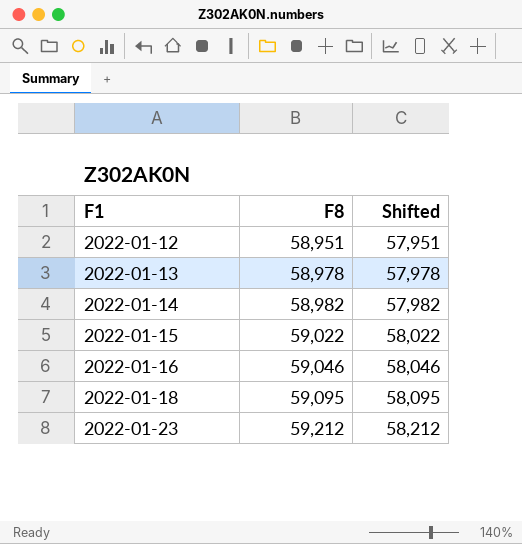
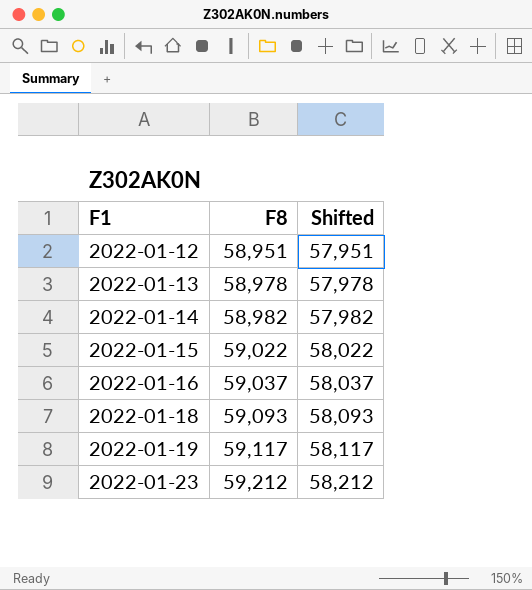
2022-01-16 | F8: 59,046 -> 59,037
2022-01-16 | Shifted: 58,046 -> 58,037
2022-01-18 | F8: 59,095 -> 59,093
2022-01-18 | Shifted: 58,095 -> 58,093
row 2022-01-19: none -> 59,117 | 58,117

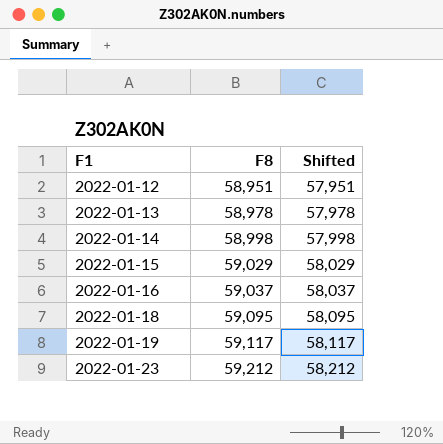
2022-01-14 | F8: 58,982 -> 58,998
2022-01-14 | Shifted: 57,982 -> 57,998
2022-01-15 | F8: 59,022 -> 59,029
2022-01-15 | Shifted: 58,022 -> 58,029
2022-01-18 | F8: 59,093 -> 59,095
2022-01-18 | Shifted: 58,093 -> 58,095

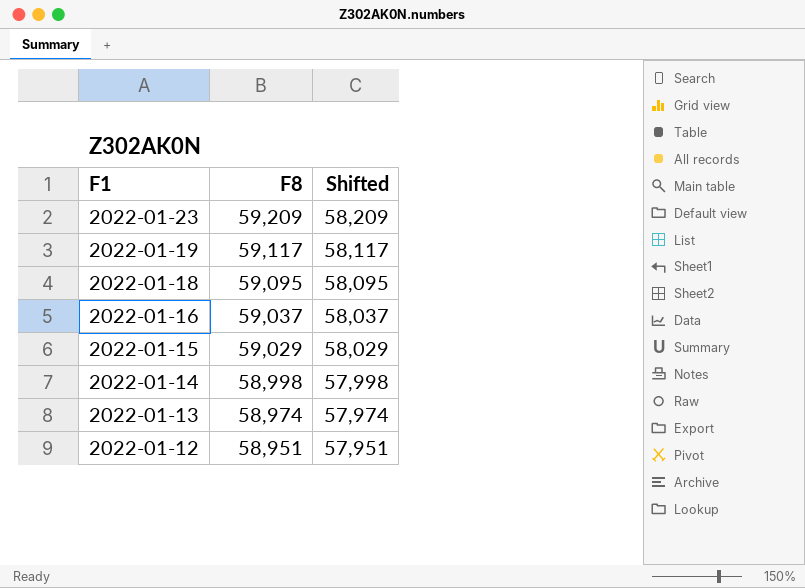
row order: F1 ascending -> F1 descending
2022-01-23 | F8: 59,212 -> 59,209
2022-01-23 | Shifted: 58,212 -> 58,209
2022-01-13 | F8: 58,978 -> 58,974
2022-01-13 | Shifted: 57,978 -> 57,974

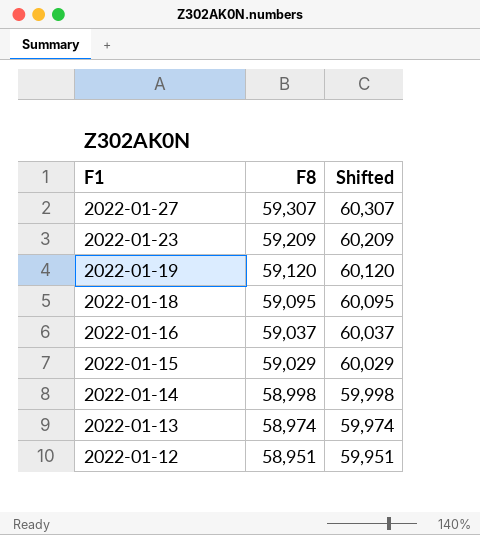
column Shifted | formula: [F8] - 1000 -> [F8] + 1000
row 2022-01-27: none -> 59,307 | 60,307
2022-01-19 | F8: 59,117 -> 59,120

